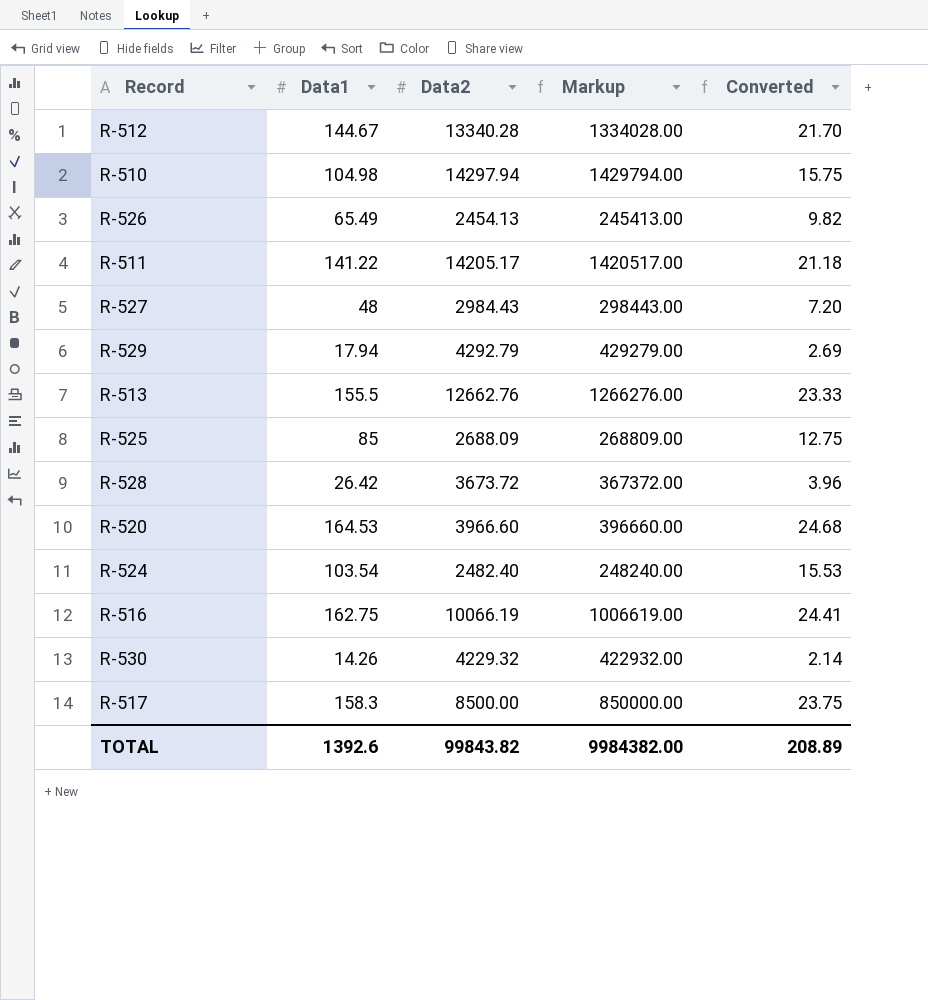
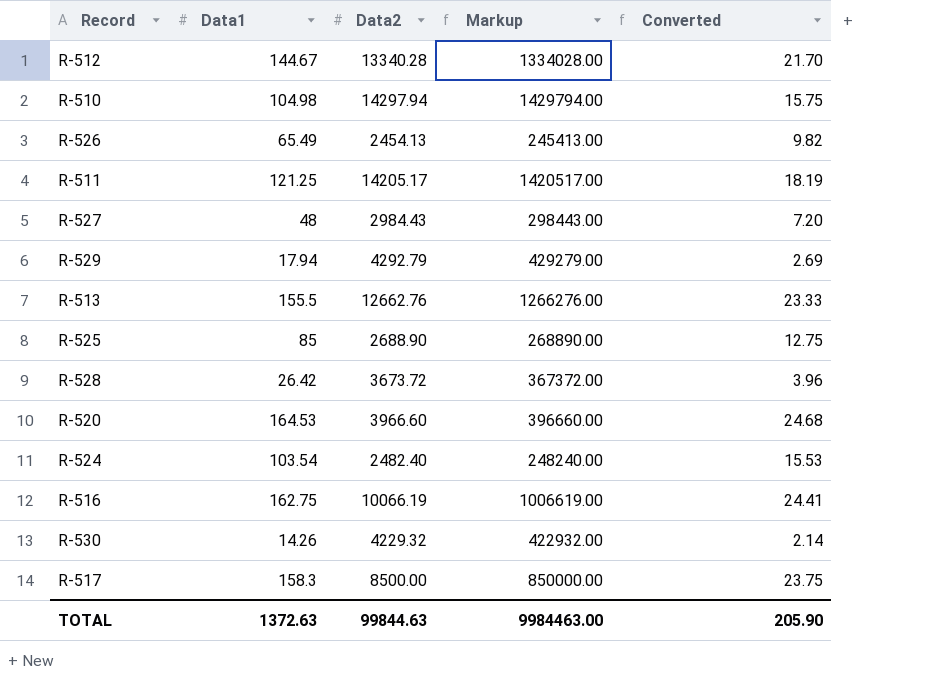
R-511 | Data1: 141.22 -> 121.25
R-511 | Converted: 21.18 -> 18.19
R-525 | Data2: 2688.09 -> 2688.90
R-525 | Markup: 268809.00 -> 268890.00
TOTAL | Data1: 1392.6 -> 1372.63
TOTAL | Data2: 99843.82 -> 99844.63
TOTAL | Markup: 9984382.00 -> 9984463.00
TOTAL | Converted: 208.89 -> 205.90

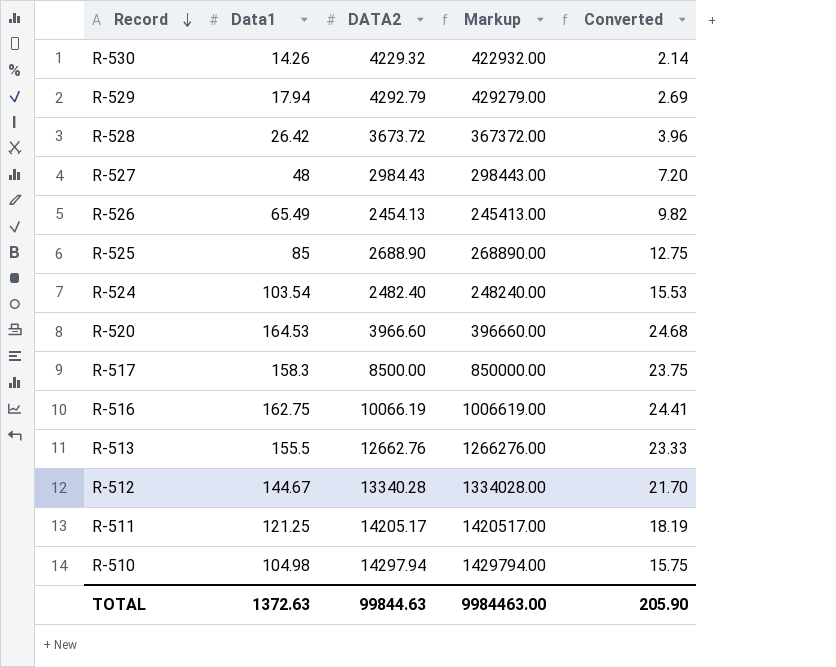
row order: none -> Record descending
column name: Data2 -> DATA2

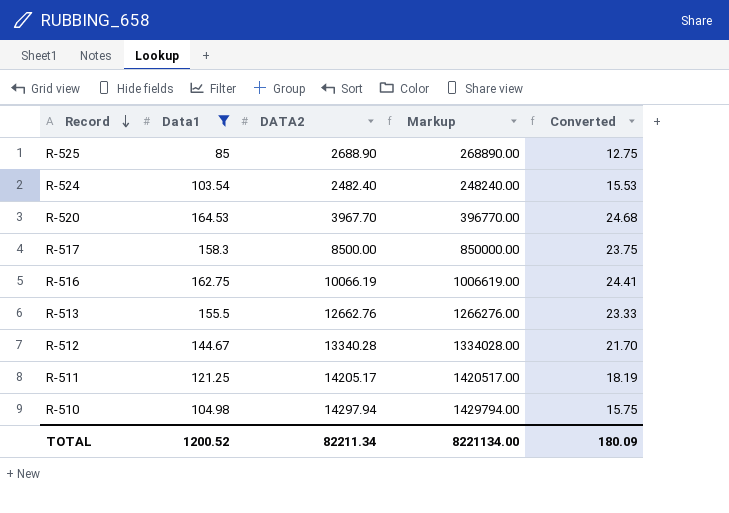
filter: none -> Data1 >= 85
R-520 | DATA2: 3966.60 -> 3967.70
R-520 | Markup: 396660.00 -> 396770.00
TOTAL | Data1: 1372.63 -> 1200.52
TOTAL | DATA2: 99844.63 -> 82211.34
TOTAL | Markup: 9984463.00 -> 8221134.00
TOTAL | Converted: 205.90 -> 180.09

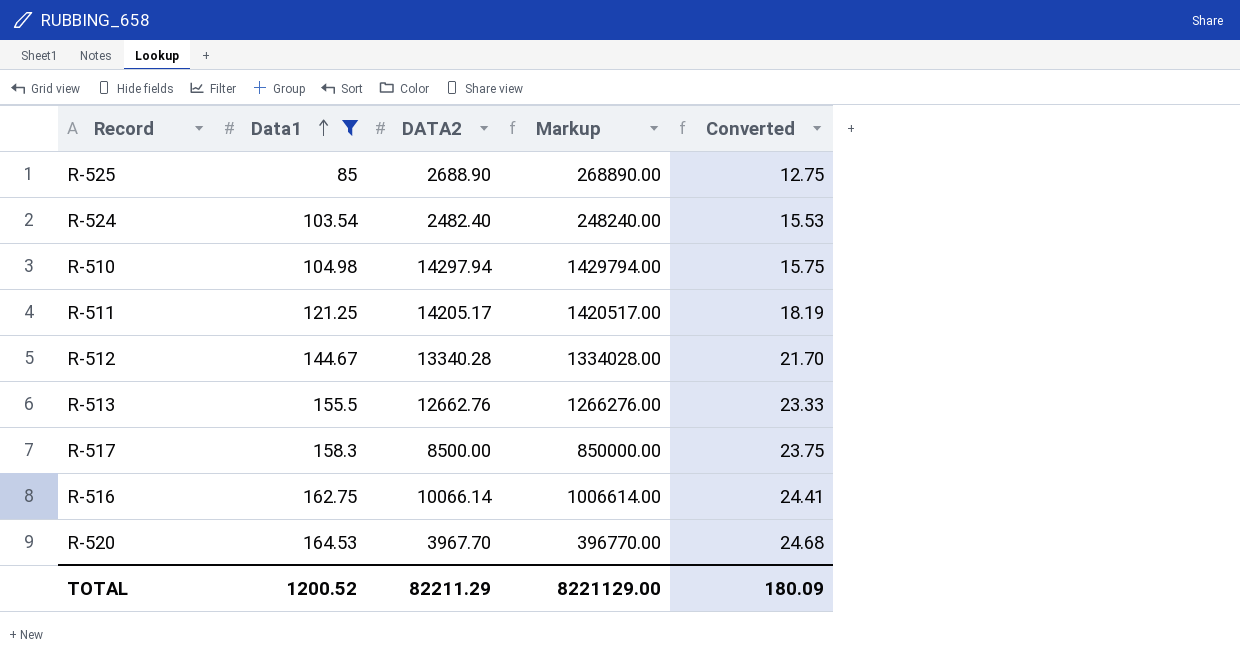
row order: Record descending -> Data1 ascending
R-516 | DATA2: 10066.19 -> 10066.14
R-516 | Markup: 1006619.00 -> 1006614.00
TOTAL | DATA2: 82211.34 -> 82211.29
TOTAL | Markup: 8221134.00 -> 8221129.00

